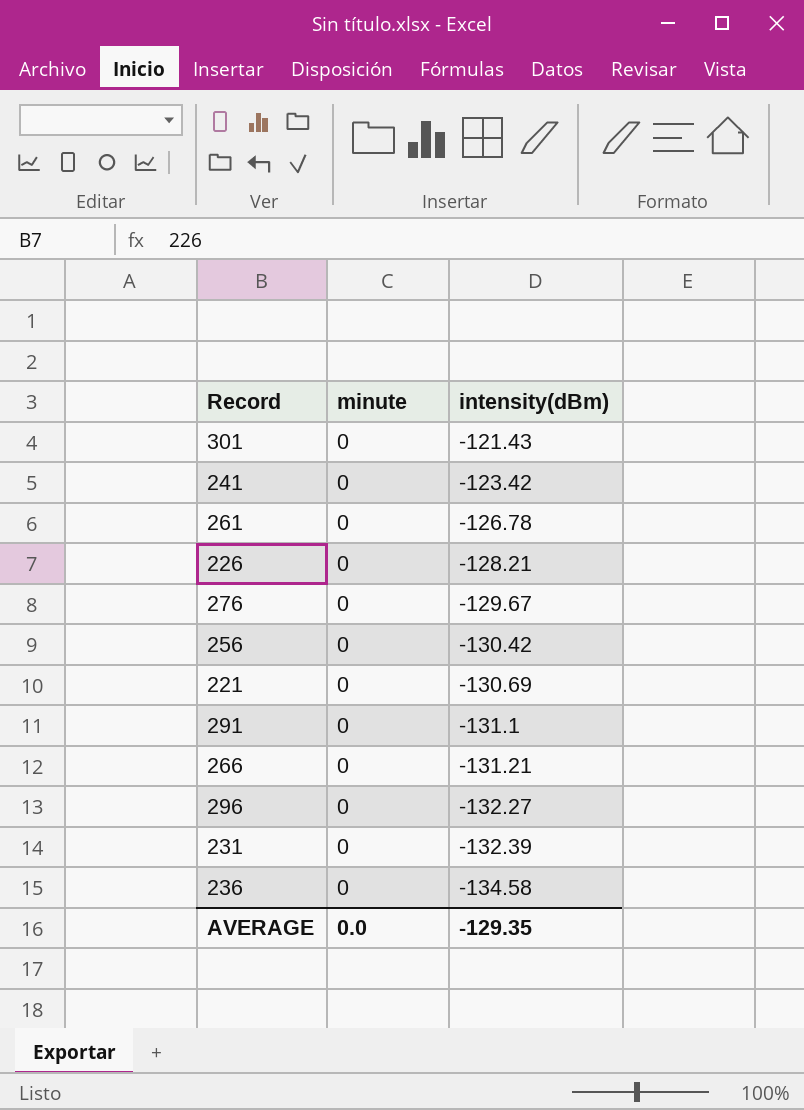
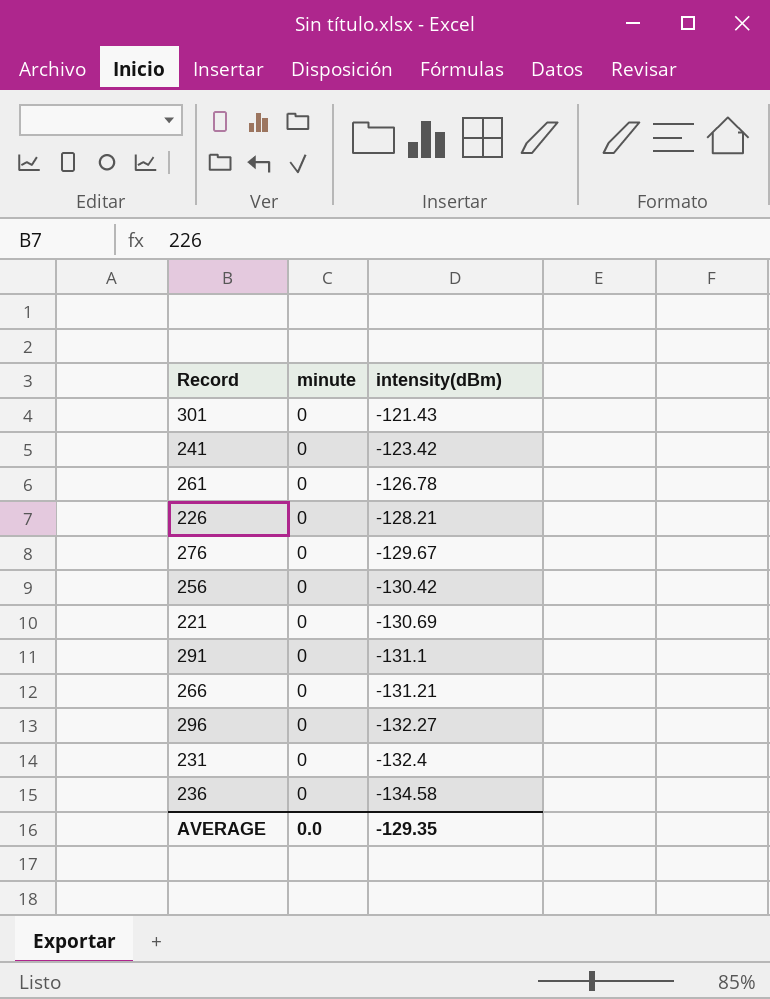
231 | intensity(dBm): -132.39 -> -132.4

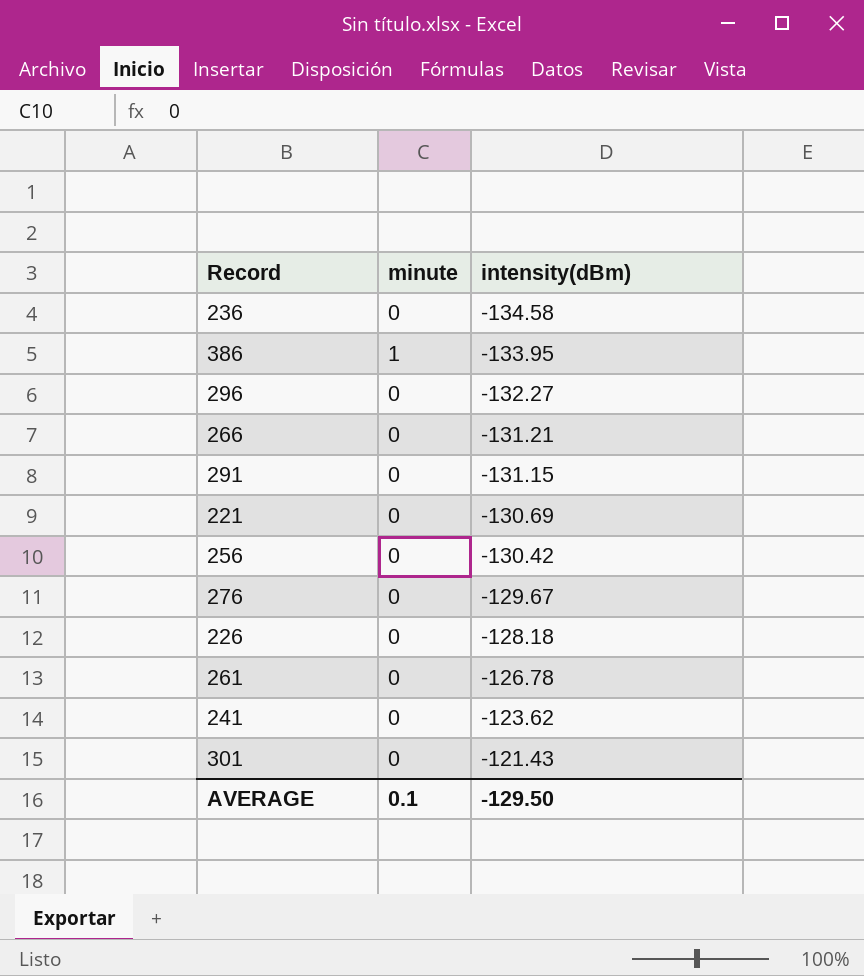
row order: intensity(dBm) descending -> intensity(dBm) ascending
row 231: 0 | -132.4 -> none
row 386: none -> 1 | -133.95
291 | intensity(dBm): -131.1 -> -131.15
226 | intensity(dBm): -128.21 -> -128.18
241 | intensity(dBm): -123.42 -> -123.62
AVERAGE | minute: 0.0 -> 0.1
AVERAGE | intensity(dBm): -129.35 -> -129.50

